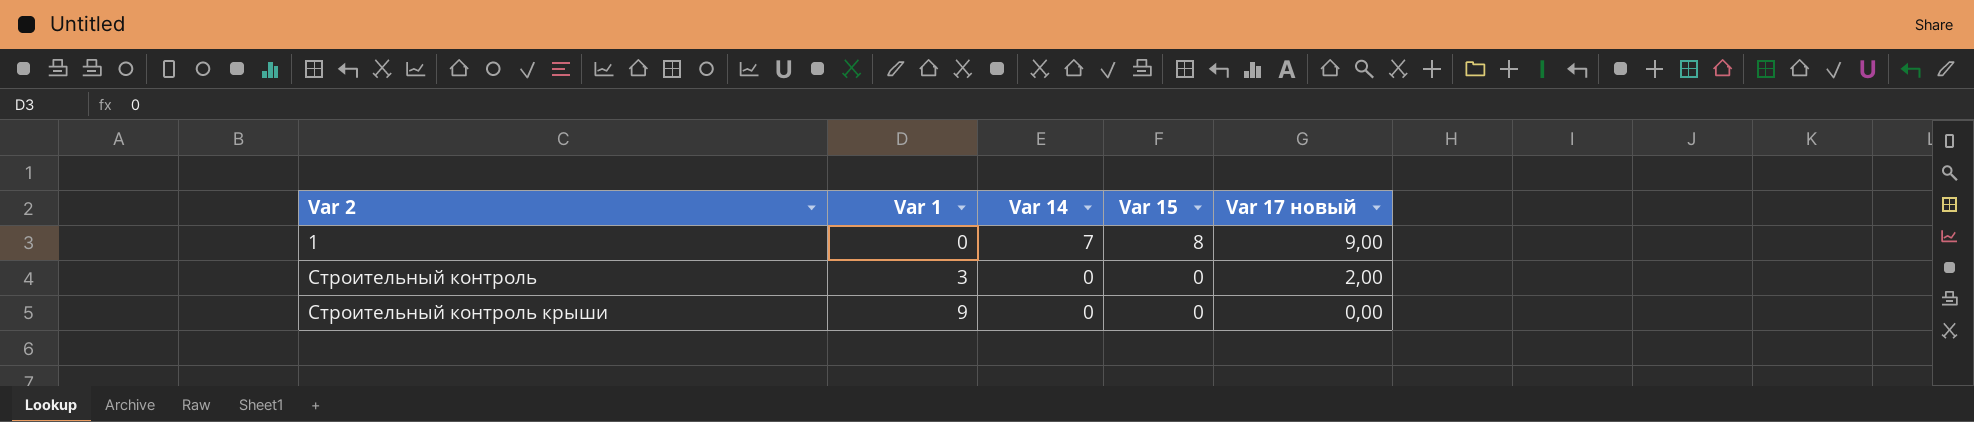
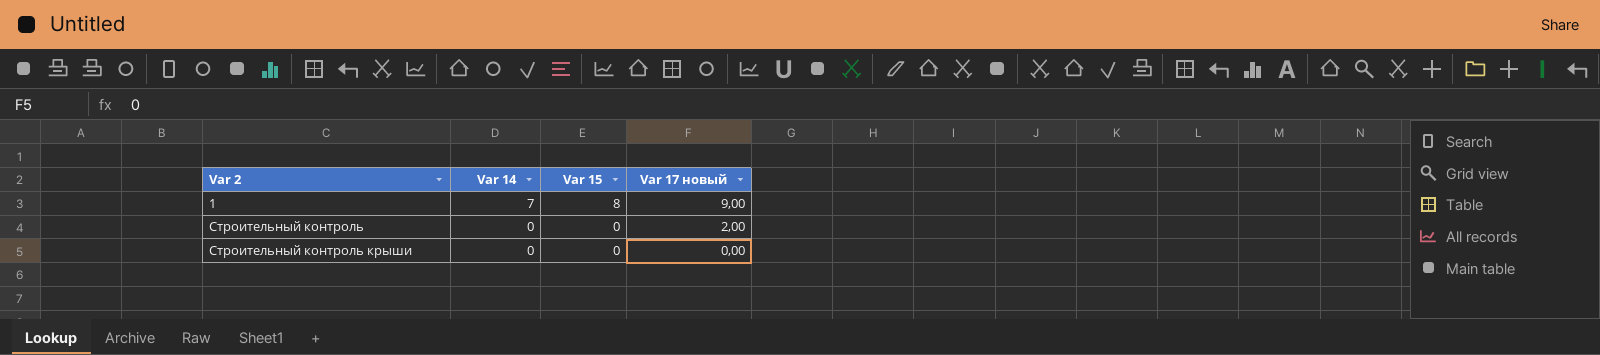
column Var 1 | position: 2 -> none

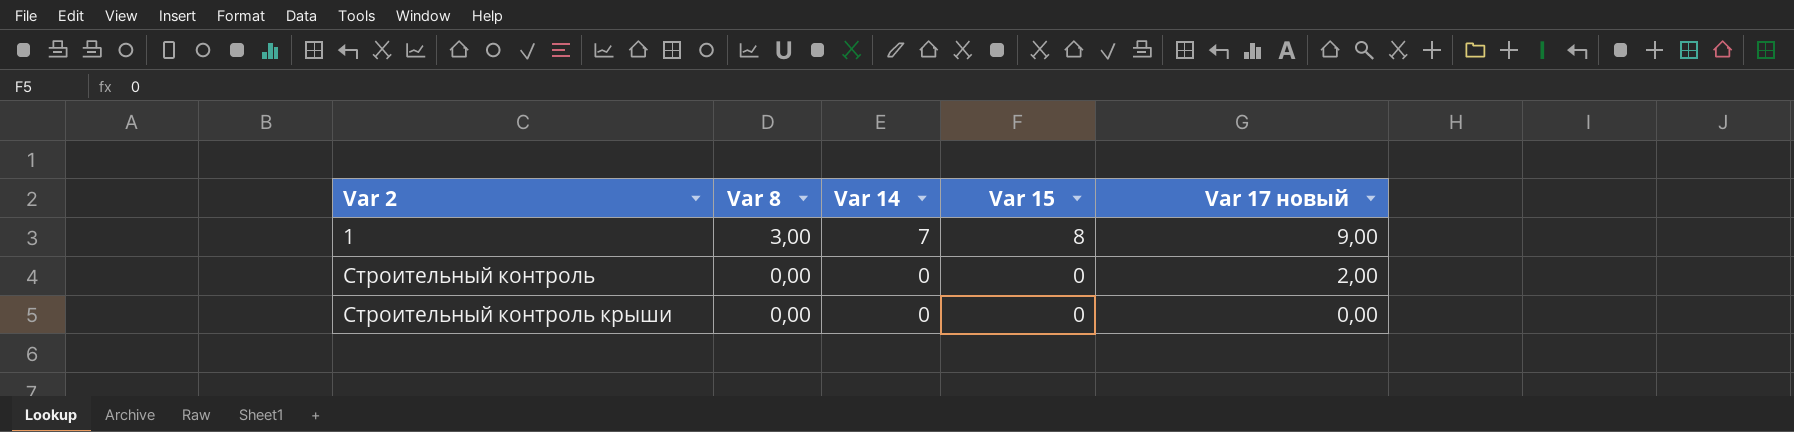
column Var 8 | position: none -> 2

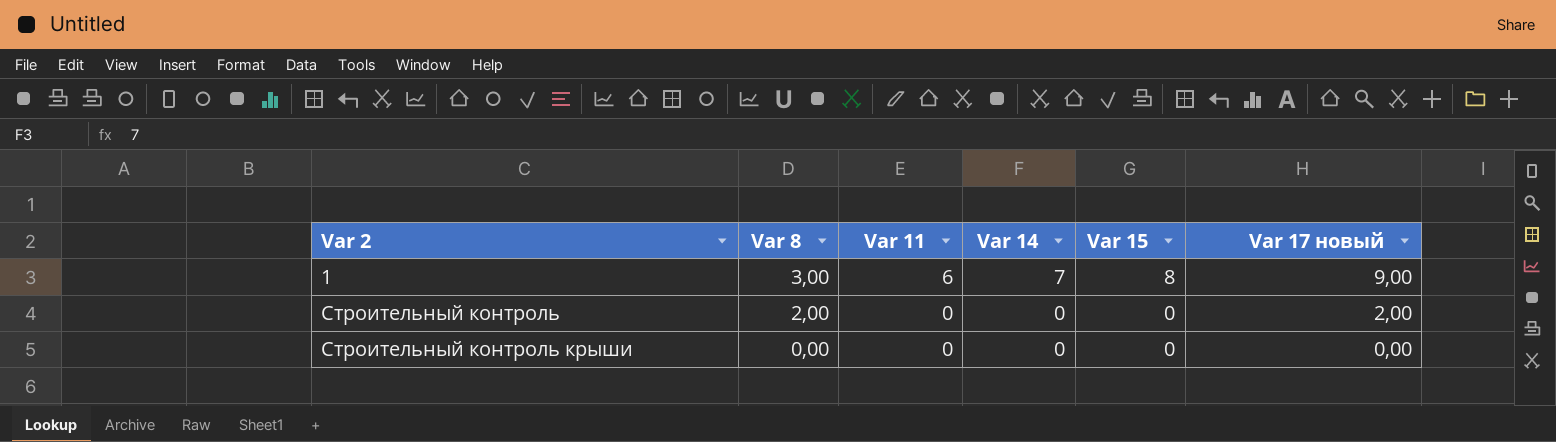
column Var 11 | position: none -> 3
Строительный контроль | Var 8: 0,00 -> 2,00

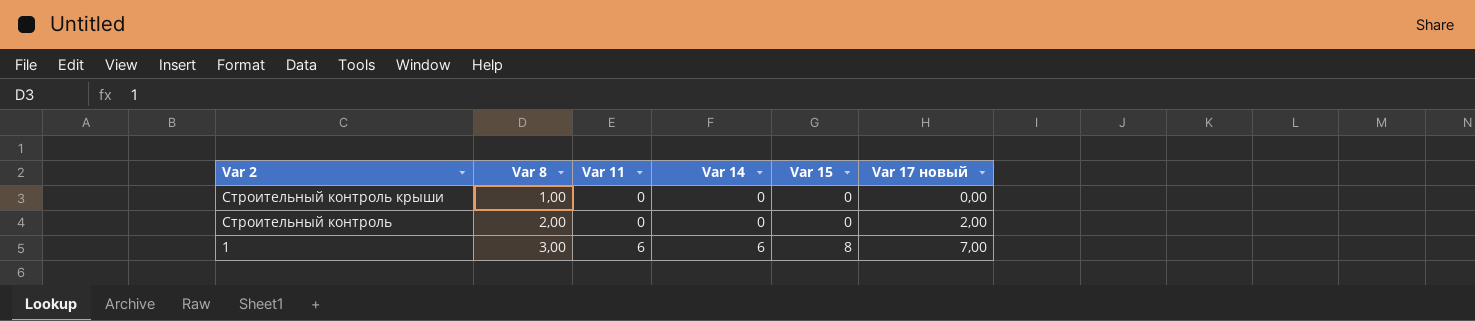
row order: Var 2 ascending -> Var 2 descending
Строительный контроль крыши | Var 8: 0,00 -> 1,00
1 | Var 14: 7 -> 6
1 | Var 17 новый: 9,00 -> 7,00

